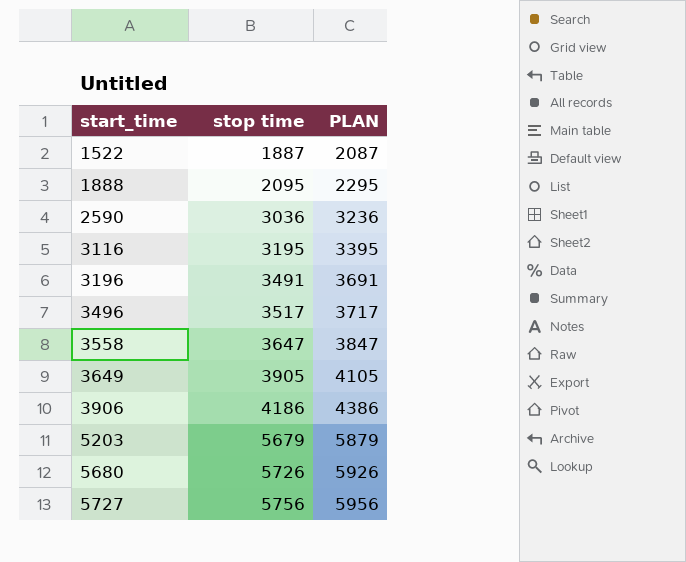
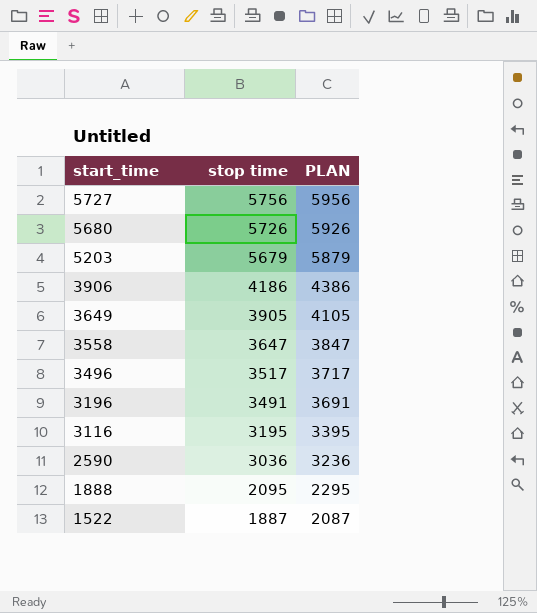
row order: start_time ascending -> start_time descending

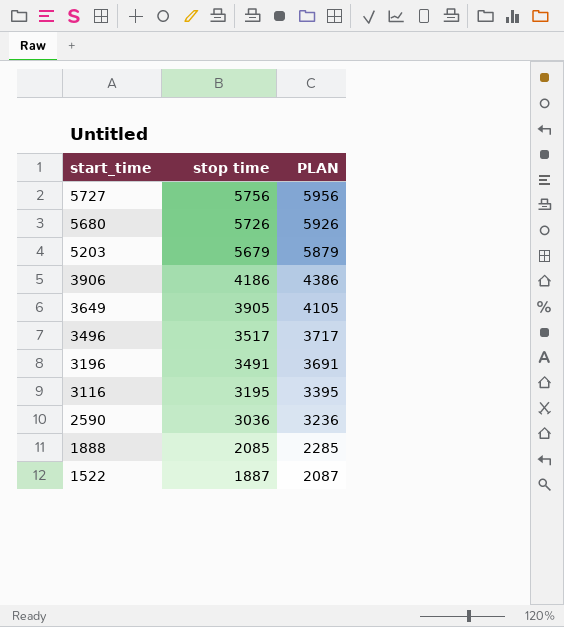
row 3558: 3647 | 3847 -> none
1888 | stop time: 2095 -> 2085
1888 | PLAN: 2295 -> 2285

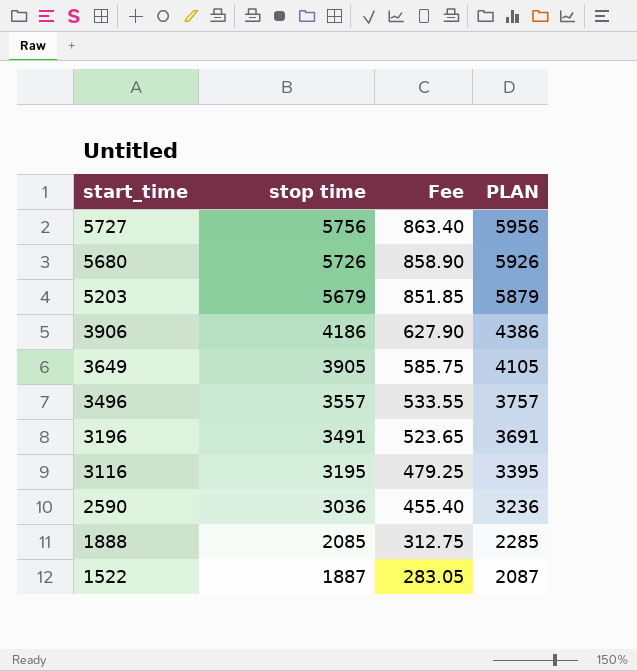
column Fee | formula: none -> [stop time] * 0.15
3496 | stop time: 3517 -> 3557
3496 | PLAN: 3717 -> 3757

